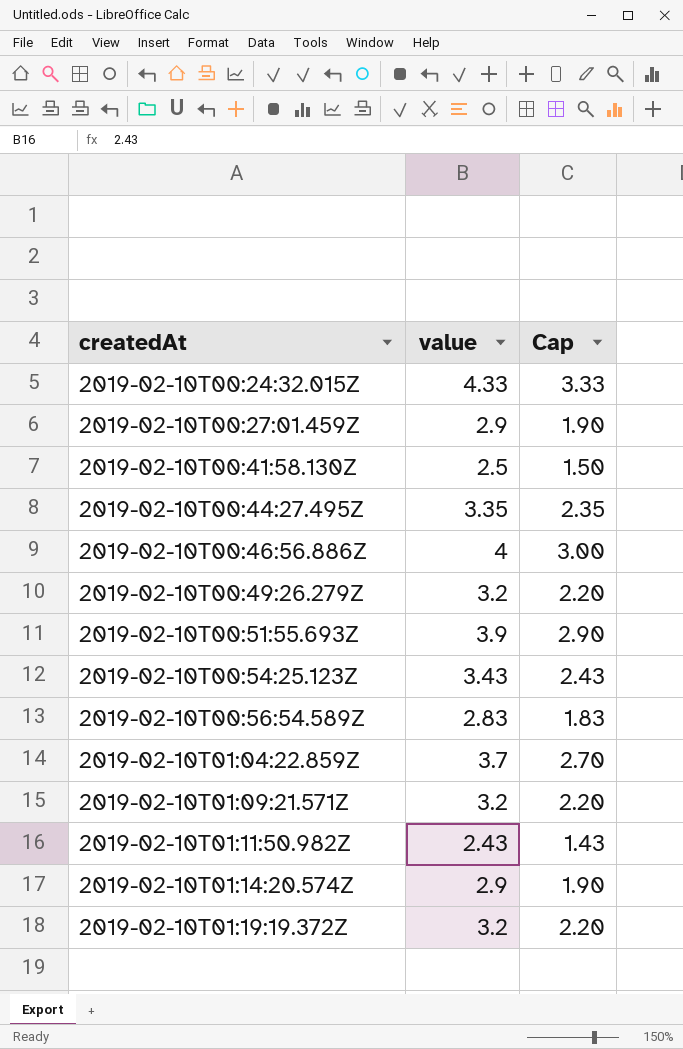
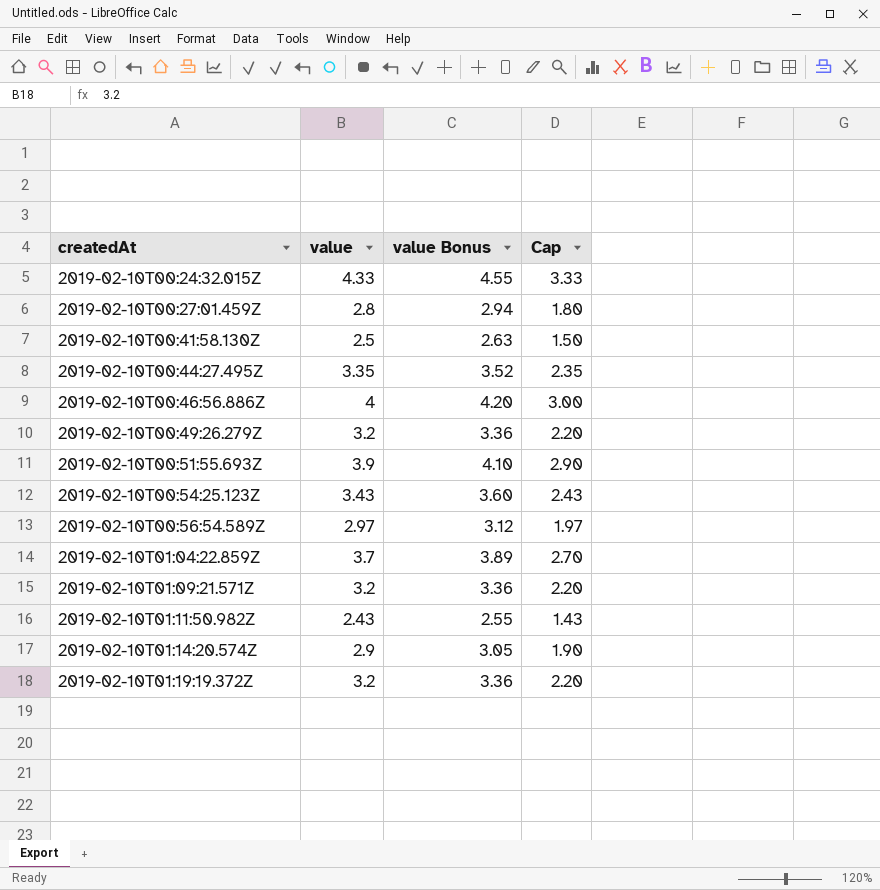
column value Bonus | formula: none -> [value] * 1.05
2019-02-10T00:27:01.459Z | value: 2.9 -> 2.8
2019-02-10T00:27:01.459Z | Cap: 1.90 -> 1.80
2019-02-10T00:56:54.589Z | value: 2.83 -> 2.97
2019-02-10T00:56:54.589Z | Cap: 1.83 -> 1.97

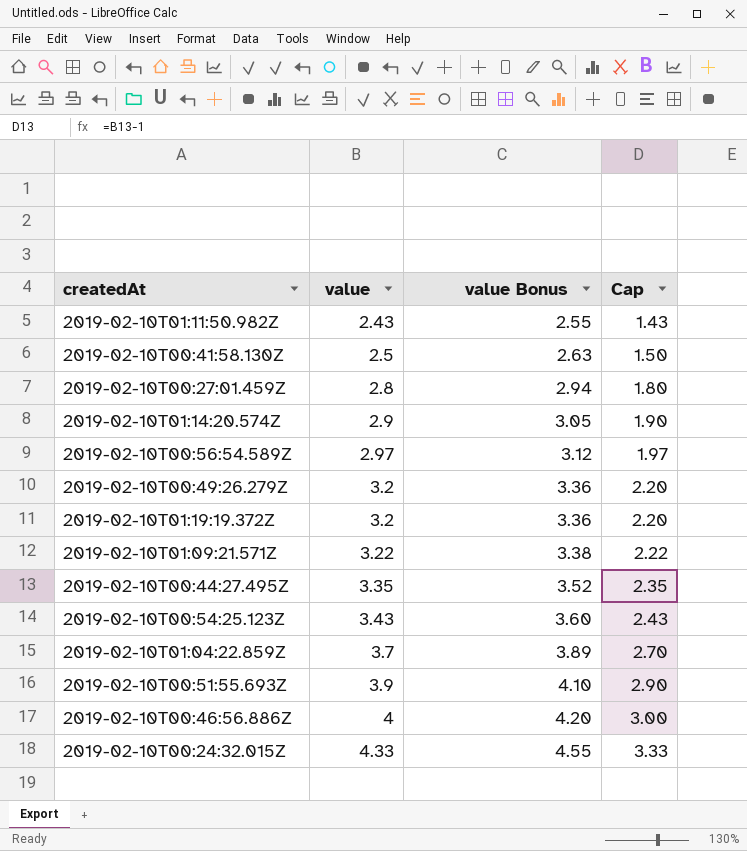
row order: createdAt ascending -> value ascending
2019-02-10T01:09:21.571Z | value: 3.2 -> 3.22
2019-02-10T01:09:21.571Z | value Bonus: 3.36 -> 3.38
2019-02-10T01:09:21.571Z | Cap: 2.20 -> 2.22

